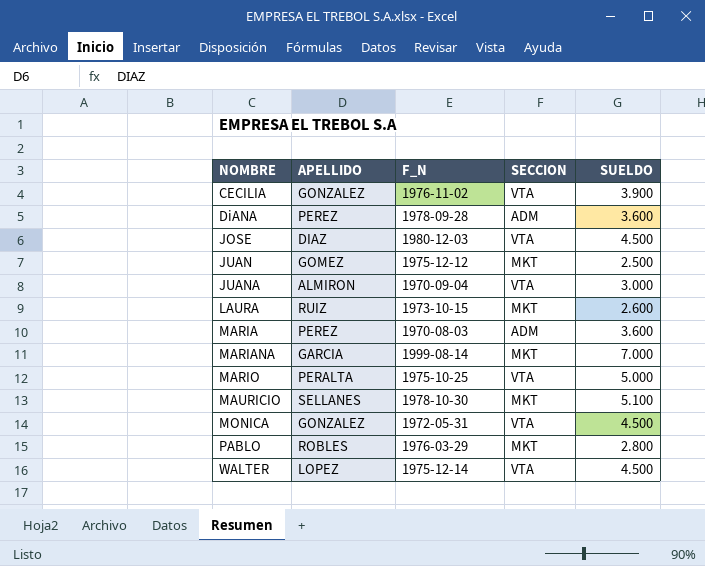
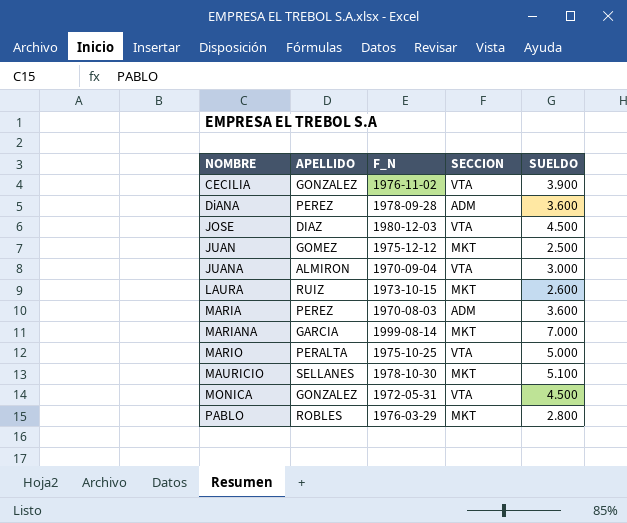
row WALTER: LOPEZ | 1975-12-14 | VTA | 4.500 -> none

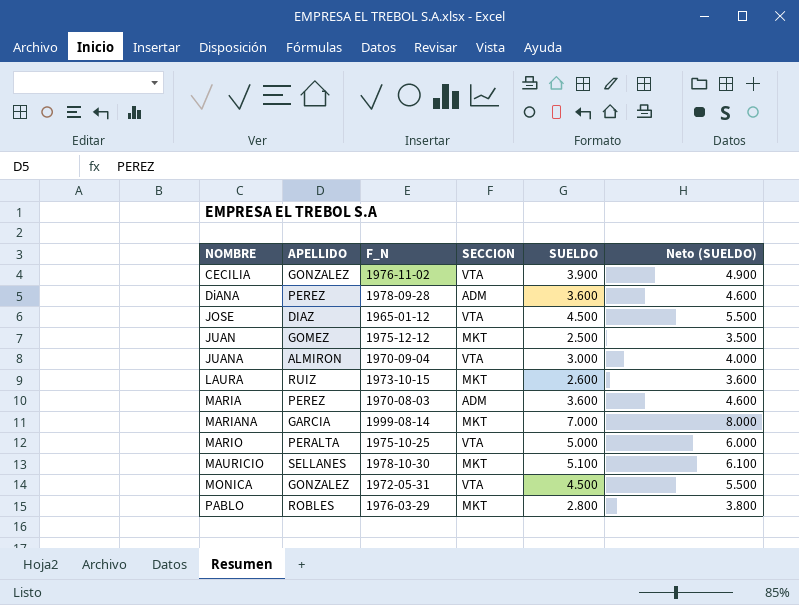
column Neto (SUELDO) | formula: none -> [SUELDO] + 1000
JOSE | F_N: 1980-12-03 -> 1965-01-12

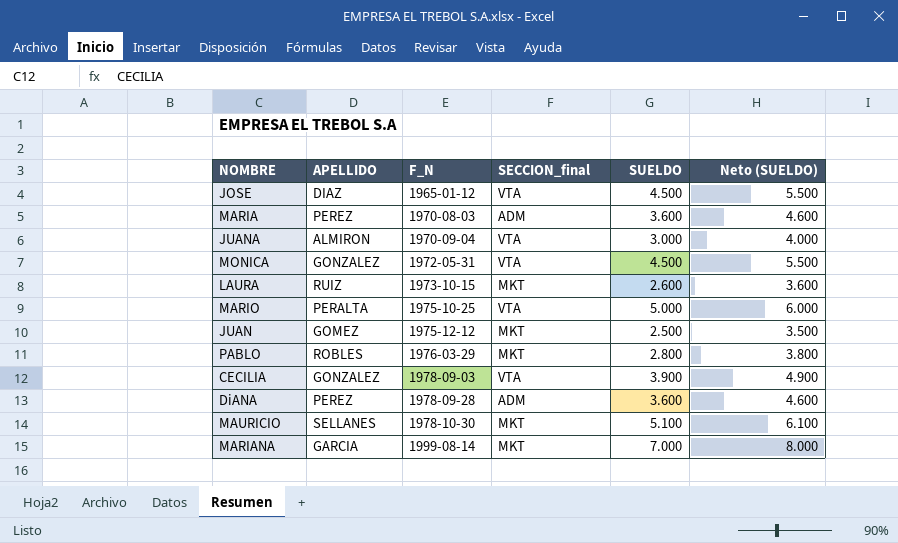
row order: NOMBRE ascending -> F_N ascending
column name: SECCION -> SECCION_final
CECILIA | F_N: 1976-11-02 -> 1978-09-03

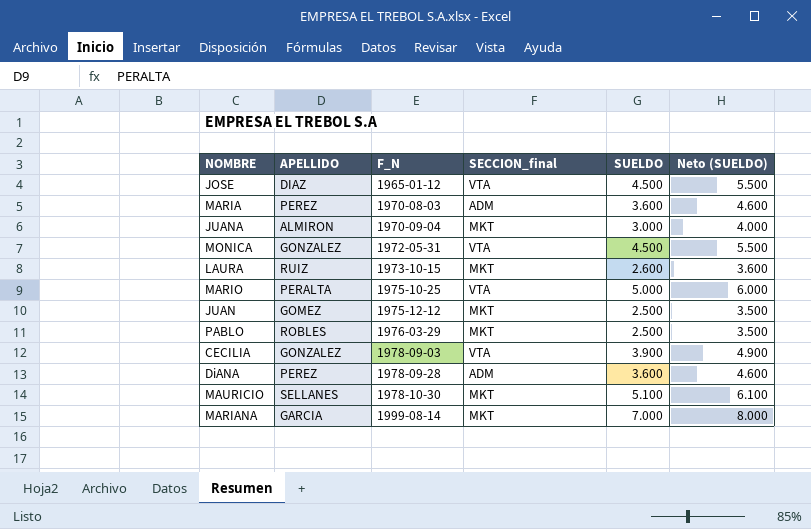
JUANA | SECCION_final: VTA -> MKT
PABLO | SUELDO: 2.800 -> 2.500
PABLO | Neto (SUELDO): 3.800 -> 3.500

